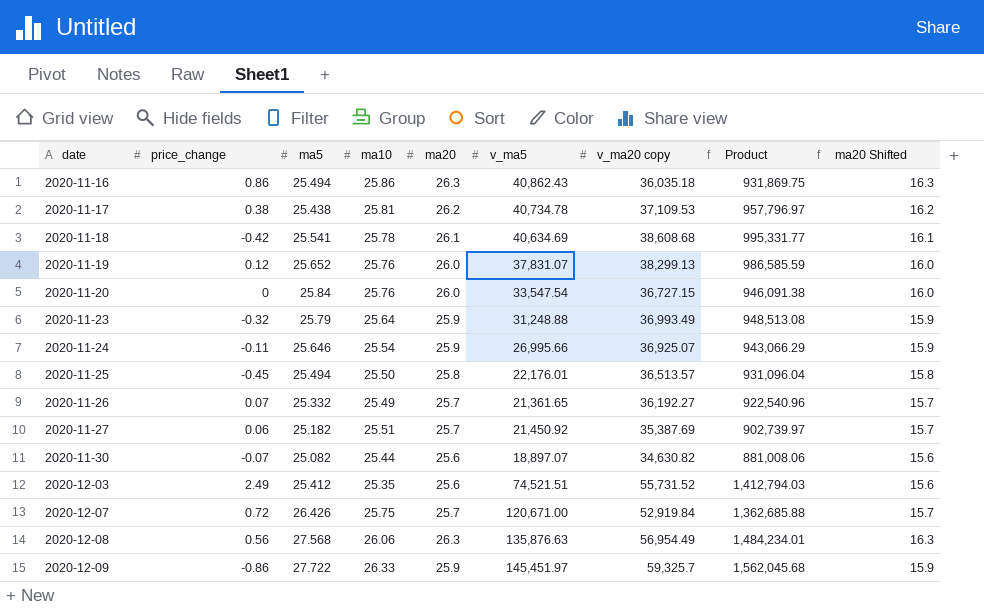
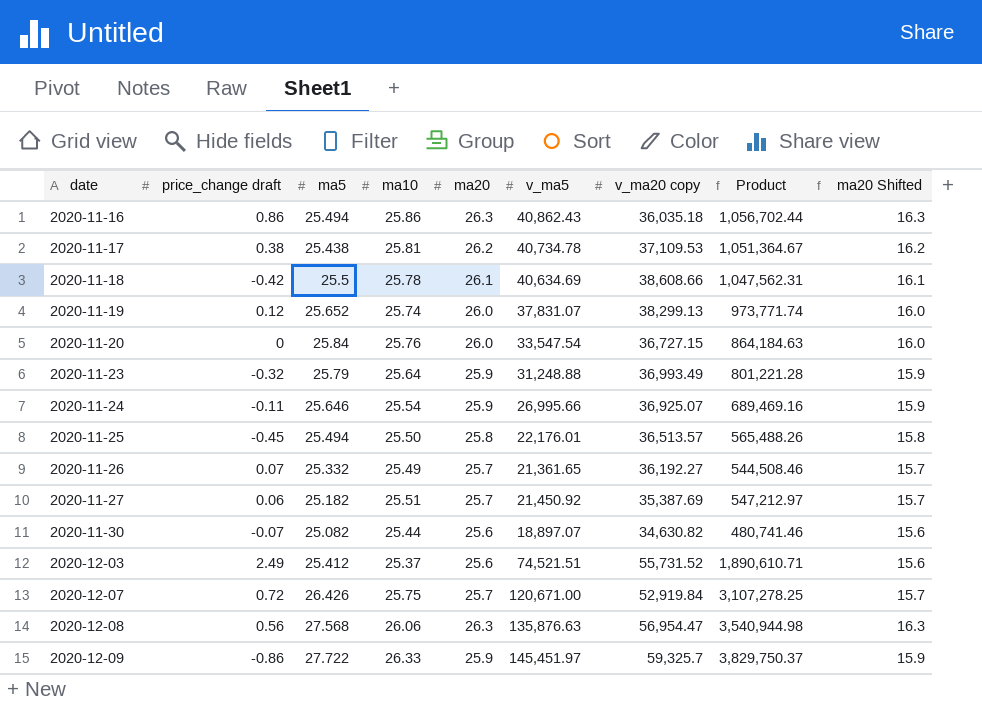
column name: price_change -> price_change draft
column Product | formula: [ma10] * [v_ma20 copy] -> [ma10] * [v_ma5]
2020-11-18 | ma5: 25.541 -> 25.5
2020-11-18 | v_ma20 copy: 38,608.68 -> 38,608.66
2020-11-19 | ma10: 25.76 -> 25.74
2020-12-03 | ma10: 25.35 -> 25.37
2020-12-08 | v_ma20 copy: 56,954.49 -> 56,954.47

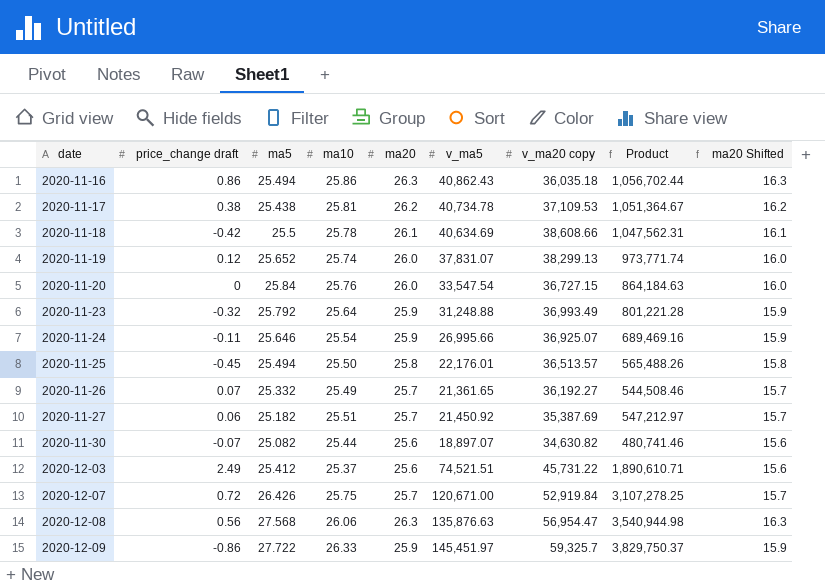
2020-11-23 | ma5: 25.79 -> 25.792
2020-12-03 | v_ma20 copy: 55,731.52 -> 45,731.22

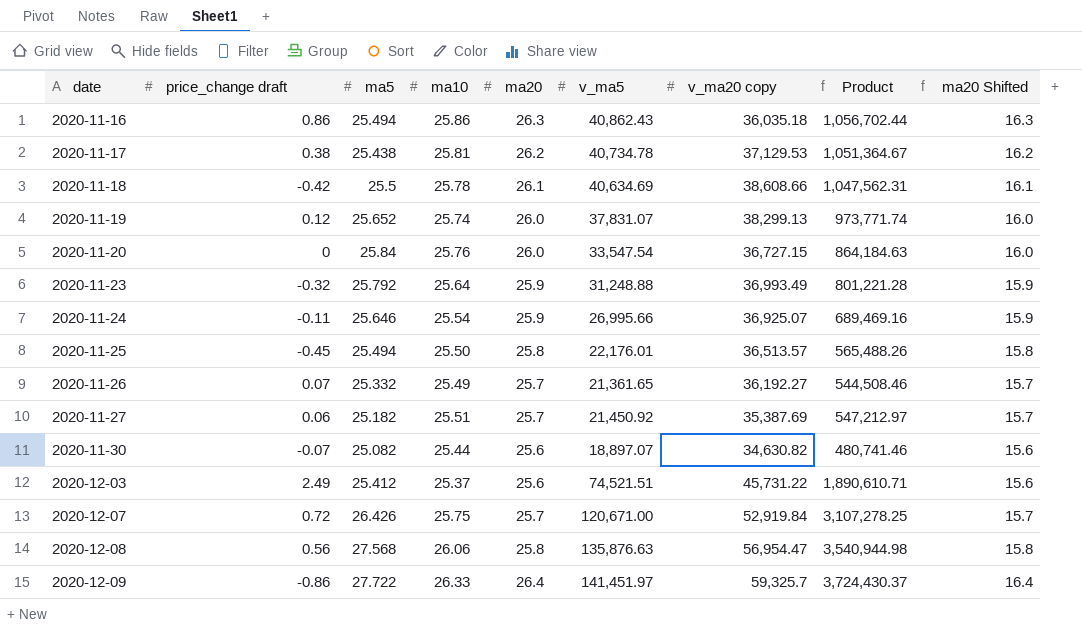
2020-11-17 | v_ma20 copy: 37,109.53 -> 37,129.53
2020-12-08 | ma20: 26.3 -> 25.8
2020-12-08 | ma20 Shifted: 16.3 -> 15.8
2020-12-09 | ma20: 25.9 -> 26.4
2020-12-09 | v_ma5: 145,451.97 -> 141,451.97
2020-12-09 | Product: 3,829,750.37 -> 3,724,430.37
2020-12-09 | ma20 Shifted: 15.9 -> 16.4

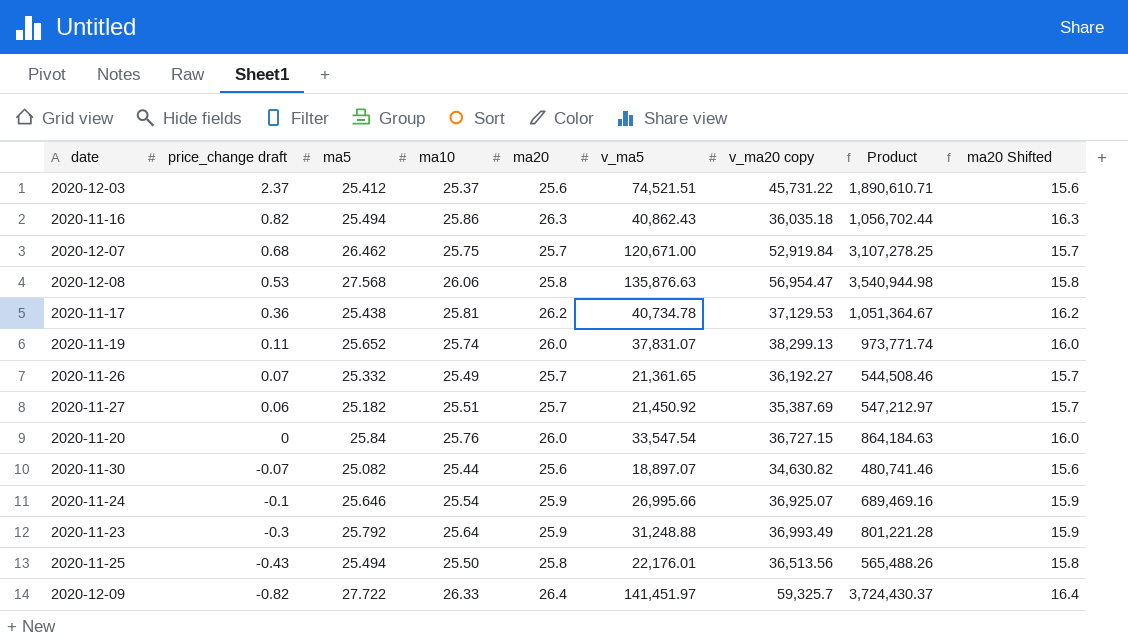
row order: date ascending -> price_change draft descending
row 2020-11-18: -0.42 | 25.5 | 25.78 | 26.1 | 40,634.69 | 38,608.66 | 1,047,562.31 | 16.1 -> none
2020-12-03 | price_change draft: 2.49 -> 2.37
2020-11-16 | price_change draft: 0.86 -> 0.82
2020-12-07 | price_change draft: 0.72 -> 0.68
2020-12-07 | ma5: 26.426 -> 26.462
2020-12-08 | price_change draft: 0.56 -> 0.53
2020-11-17 | price_change draft: 0.38 -> 0.36
2020-11-19 | price_change draft: 0.12 -> 0.11
2020-11-24 | price_change draft: -0.11 -> -0.1
2020-11-23 | price_change draft: -0.32 -> -0.3
2020-11-25 | price_change draft: -0.45 -> -0.43
2020-11-25 | v_ma20 copy: 36,513.57 -> 36,513.56
2020-12-09 | price_change draft: -0.86 -> -0.82

